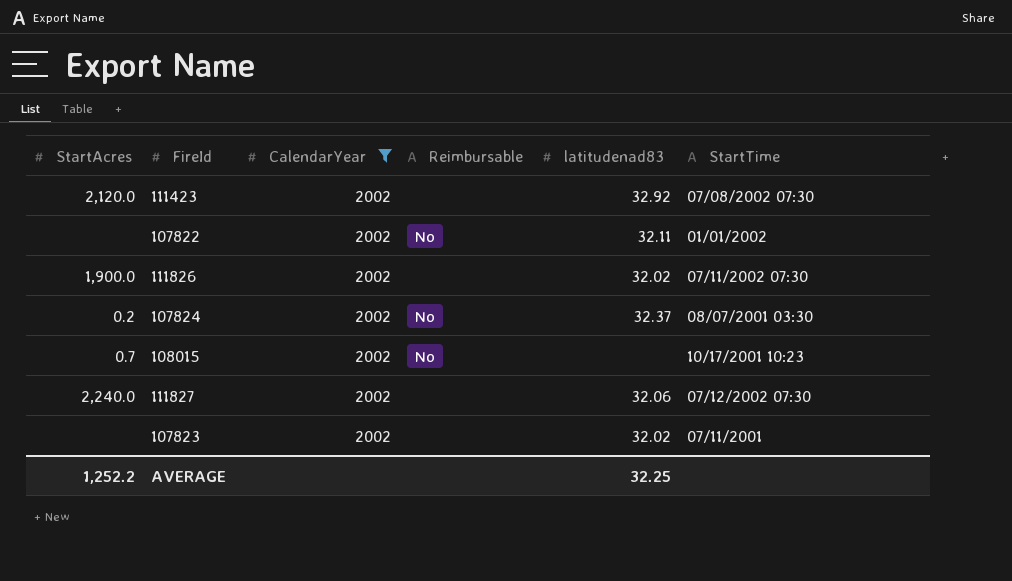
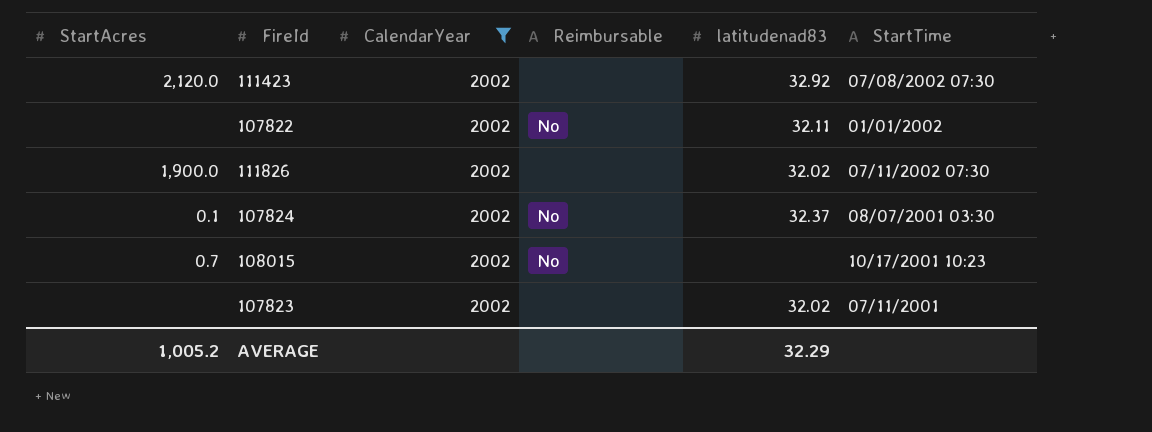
row 111827: 2,240.0 | 2002 | none | 32.06 | 07/12/2002 07:30 -> none
107824 | StartAcres: 0.2 -> 0.1
AVERAGE | StartAcres: 1,252.2 -> 1,005.2
AVERAGE | latitudenad83: 32.25 -> 32.29

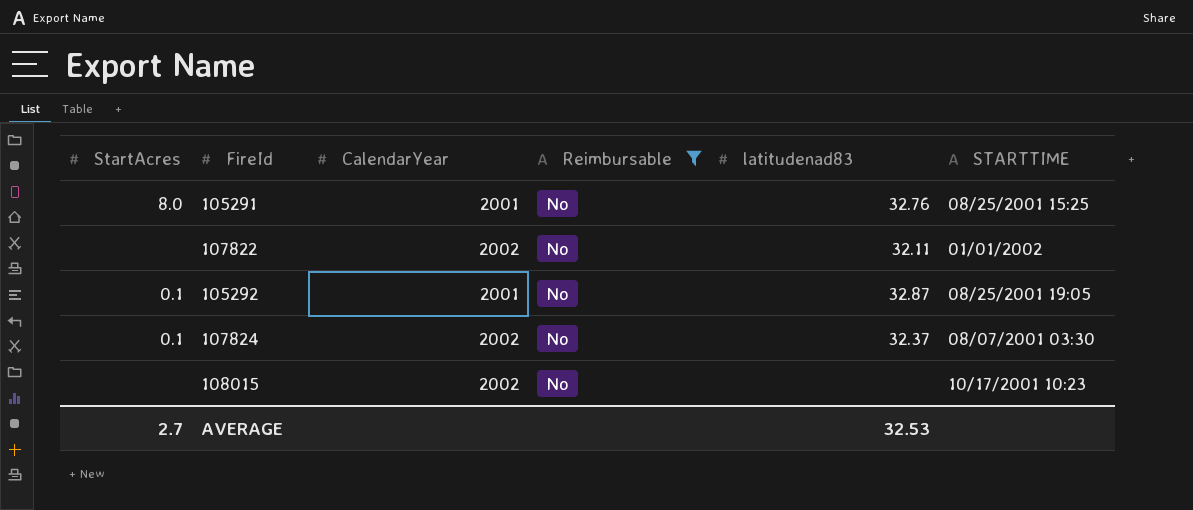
filter: CalendarYear = 2002 -> Reimbursable = No
column name: StartTime -> STARTTIME
108015 | StartAcres: 0.7 -> none
AVERAGE | StartAcres: 1,005.2 -> 2.7
AVERAGE | latitudenad83: 32.29 -> 32.53

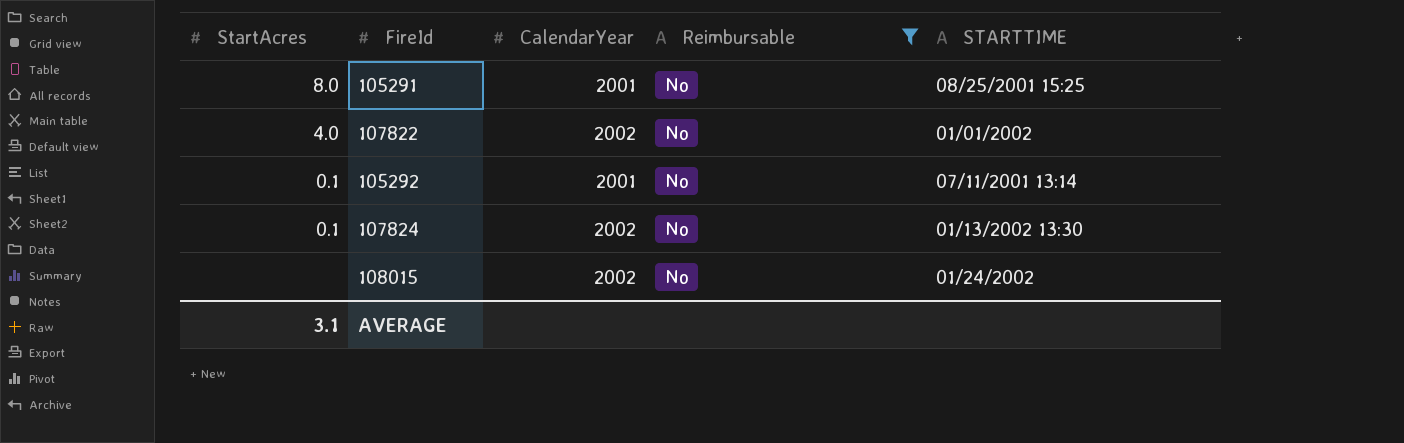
column latitudenad83 | position: 5 -> none
107822 | StartAcres: none -> 4.0
105292 | STARTTIME: 08/25/2001 19:05 -> 07/11/2001 13:14
107824 | STARTTIME: 08/07/2001 03:30 -> 01/13/2002 13:30
108015 | STARTTIME: 10/17/2001 10:23 -> 01/24/2002
AVERAGE | StartAcres: 2.7 -> 3.1

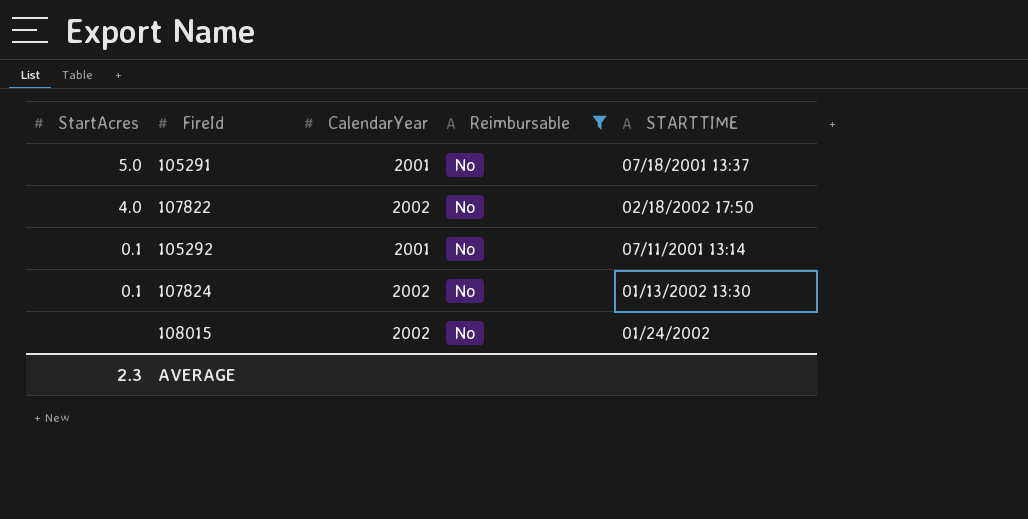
105291 | StartAcres: 8.0 -> 5.0
105291 | STARTTIME: 08/25/2001 15:25 -> 07/18/2001 13:37
107822 | STARTTIME: 01/01/2002 -> 02/18/2002 17:50
AVERAGE | StartAcres: 3.1 -> 2.3

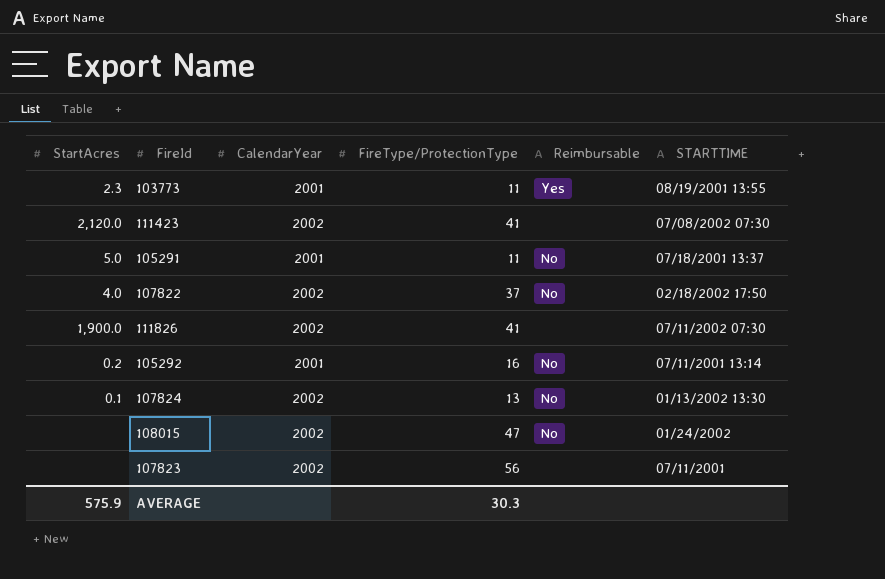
filter: Reimbursable = No -> none
column FireType/ProtectionType | position: none -> 4
105292 | StartAcres: 0.1 -> 0.2
AVERAGE | StartAcres: 2.3 -> 575.9

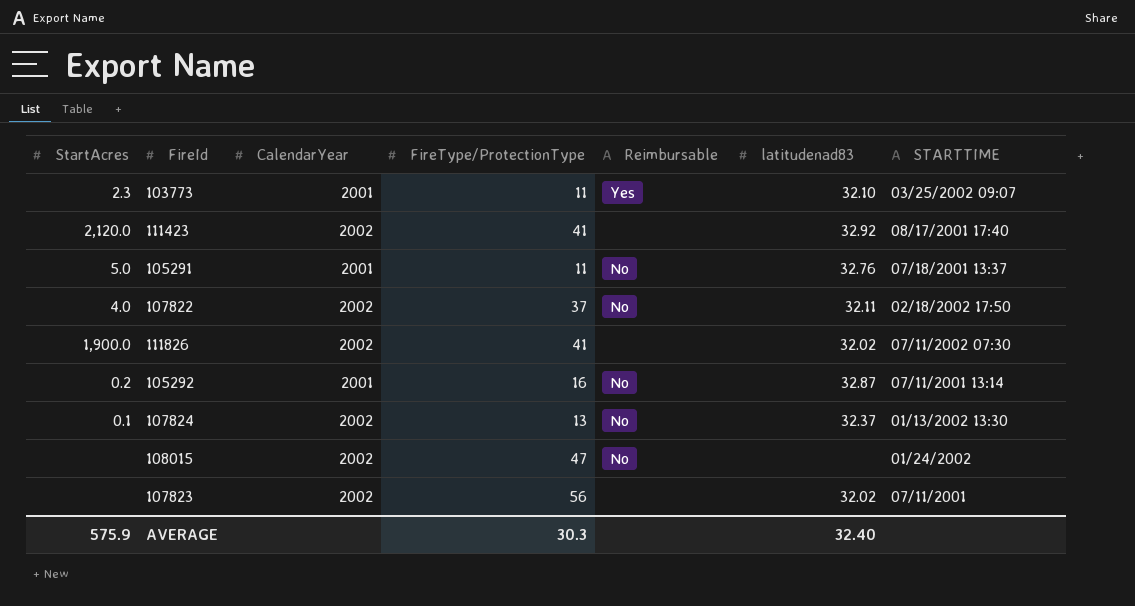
column latitudenad83 | position: none -> 6
103773 | STARTTIME: 08/19/2001 13:55 -> 03/25/2002 09:07
111423 | STARTTIME: 07/08/2002 07:30 -> 08/17/2001 17:40

